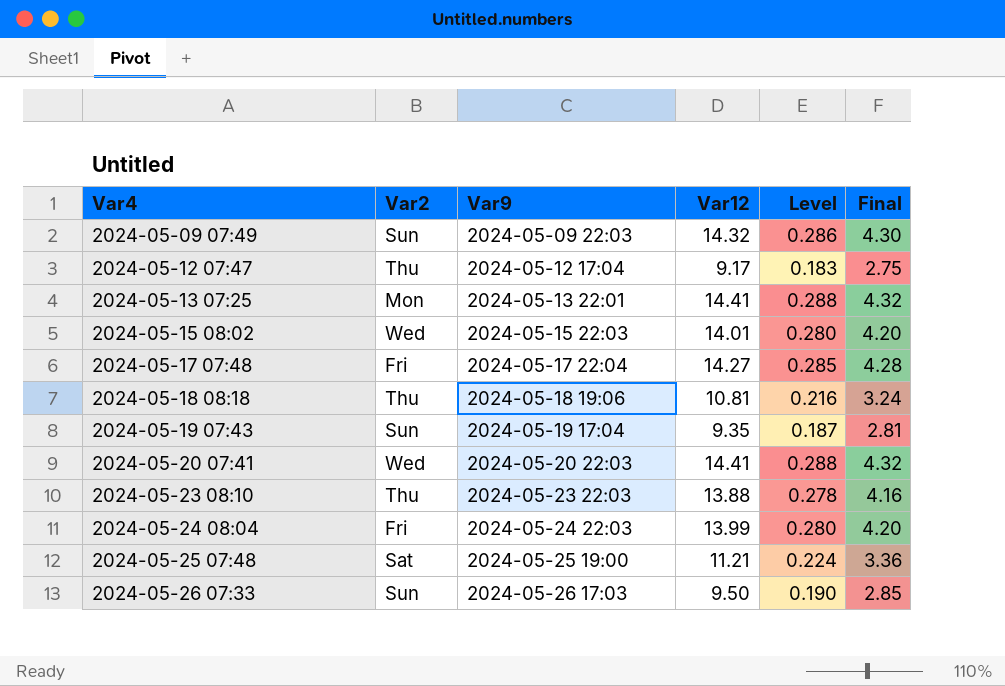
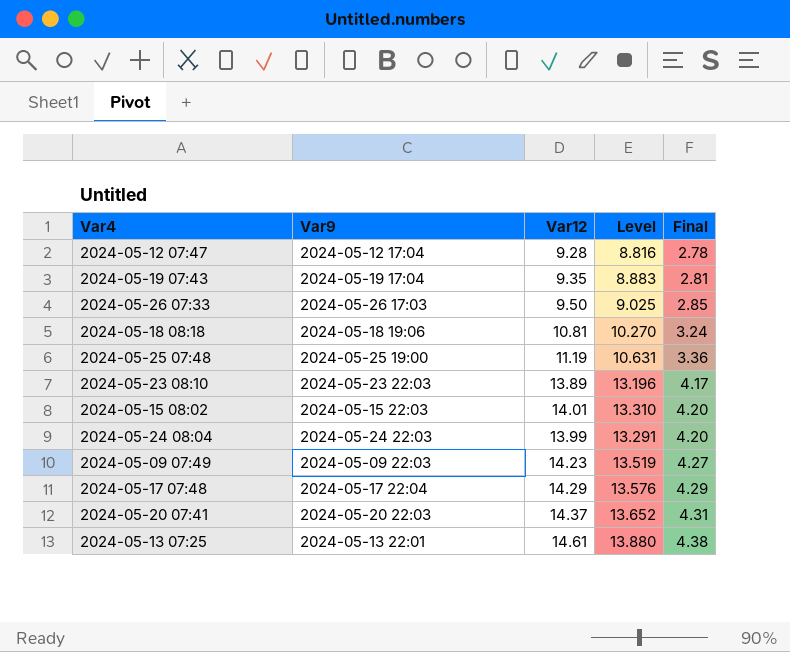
row order: Var4 ascending -> Final ascending
column Var2 | position: 2 -> none
column Level | formula: [Var12] * 0.02 -> [Var12] * 0.95
2024-05-12 07:47 | Var12: 9.17 -> 9.28
2024-05-12 07:47 | Final: 2.75 -> 2.78
2024-05-25 07:48 | Var12: 11.21 -> 11.19
2024-05-23 08:10 | Var12: 13.88 -> 13.89
2024-05-23 08:10 | Final: 4.16 -> 4.17
2024-05-09 07:49 | Var12: 14.32 -> 14.23
2024-05-09 07:49 | Final: 4.30 -> 4.27
2024-05-17 07:48 | Var12: 14.27 -> 14.29
2024-05-17 07:48 | Final: 4.28 -> 4.29
2024-05-20 07:41 | Var12: 14.41 -> 14.37
2024-05-20 07:41 | Final: 4.32 -> 4.31
2024-05-13 07:25 | Var12: 14.41 -> 14.61
2024-05-13 07:25 | Final: 4.32 -> 4.38

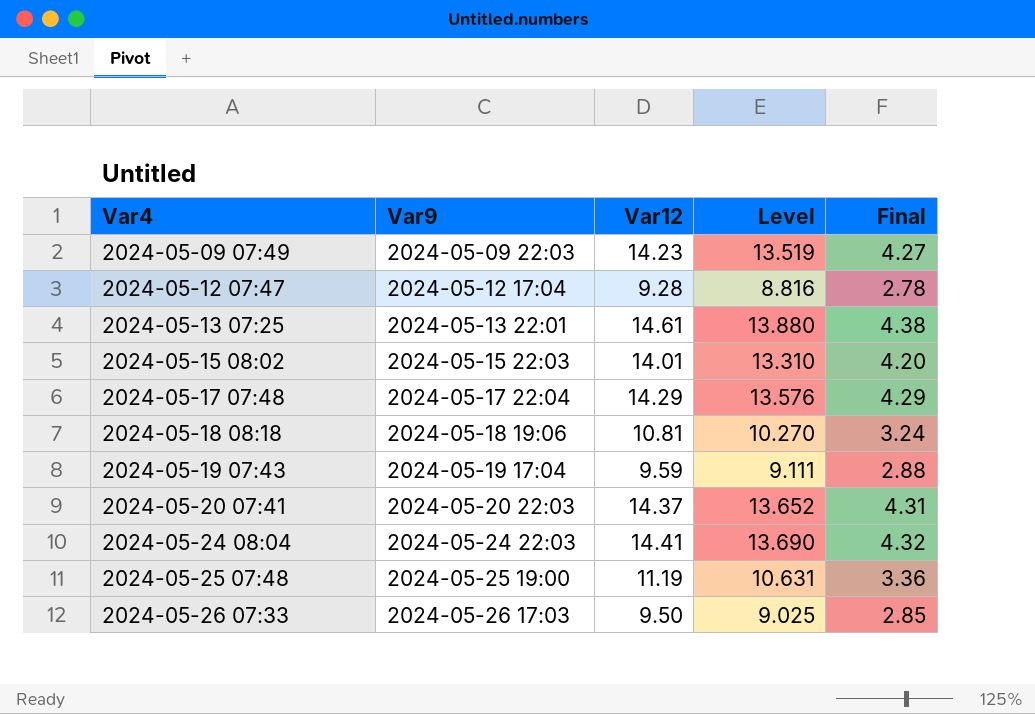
row order: Final ascending -> Var4 ascending
row 2024-05-23 08:10: 2024-05-23 22:03 | 13.89 | 13.196 | 4.17 -> none
2024-05-19 07:43 | Var12: 9.35 -> 9.59
2024-05-19 07:43 | Level: 8.883 -> 9.111
2024-05-19 07:43 | Final: 2.81 -> 2.88
2024-05-24 08:04 | Var12: 13.99 -> 14.41
2024-05-24 08:04 | Level: 13.291 -> 13.690
2024-05-24 08:04 | Final: 4.20 -> 4.32

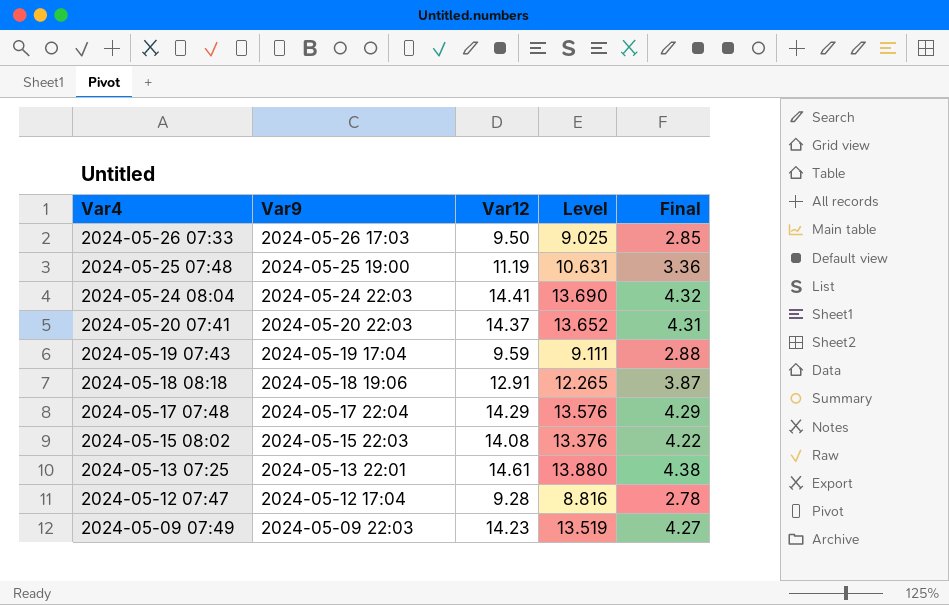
row order: Var4 ascending -> Var4 descending
2024-05-18 08:18 | Var12: 10.81 -> 12.91
2024-05-18 08:18 | Level: 10.270 -> 12.265
2024-05-18 08:18 | Final: 3.24 -> 3.87
2024-05-15 08:02 | Var12: 14.01 -> 14.08
2024-05-15 08:02 | Level: 13.310 -> 13.376
2024-05-15 08:02 | Final: 4.20 -> 4.22

